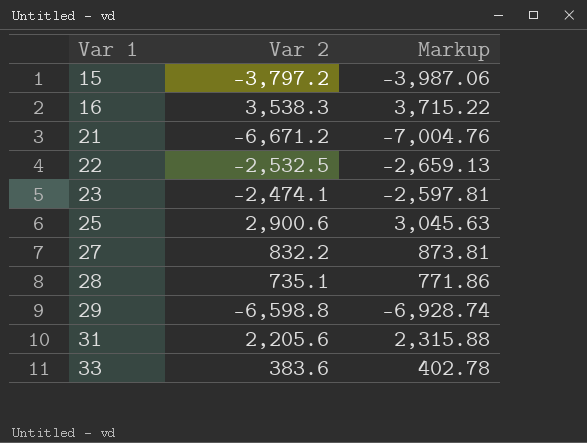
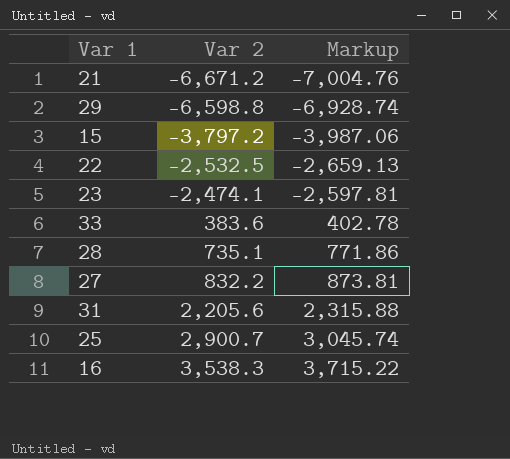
row order: Var 1 ascending -> Var 2 ascending
25 | Var 2: 2,900.6 -> 2,900.7
25 | Markup: 3,045.63 -> 3,045.74

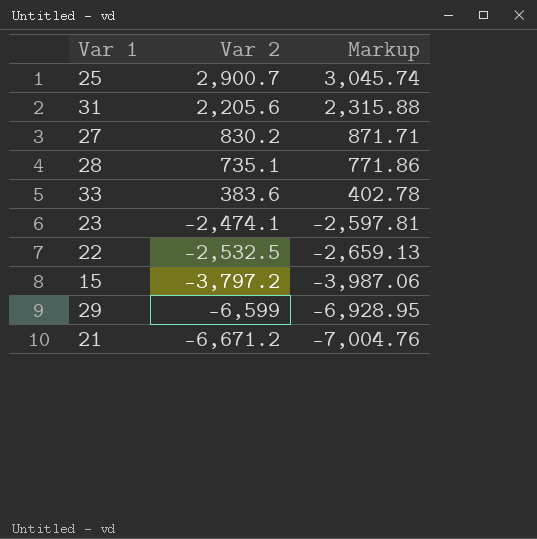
row order: Var 2 ascending -> Var 2 descending
row 16: 3,538.3 | 3,715.22 -> none
27 | Var 2: 832.2 -> 830.2
27 | Markup: 873.81 -> 871.71
29 | Var 2: -6,598.8 -> -6,599
29 | Markup: -6,928.74 -> -6,928.95

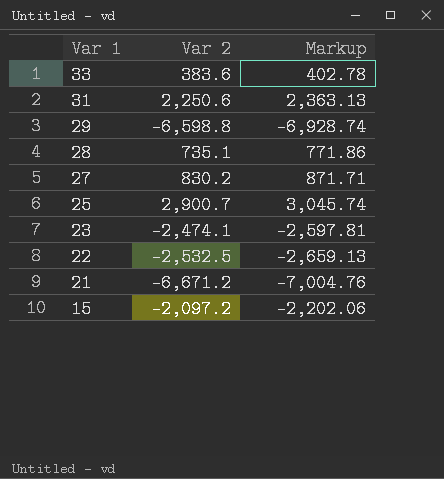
row order: Var 2 descending -> Var 1 descending
31 | Var 2: 2,205.6 -> 2,250.6
31 | Markup: 2,315.88 -> 2,363.13
29 | Var 2: -6,599 -> -6,598.8
29 | Markup: -6,928.95 -> -6,928.74
15 | Var 2: -3,797.2 -> -2,097.2
15 | Markup: -3,987.06 -> -2,202.06

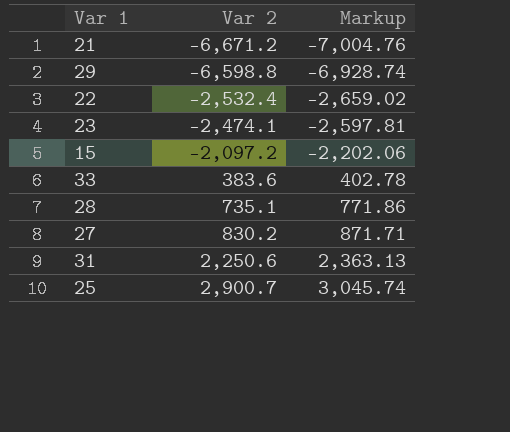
row order: Var 1 descending -> Var 2 ascending
22 | Var 2: -2,532.5 -> -2,532.4
22 | Markup: -2,659.13 -> -2,659.02

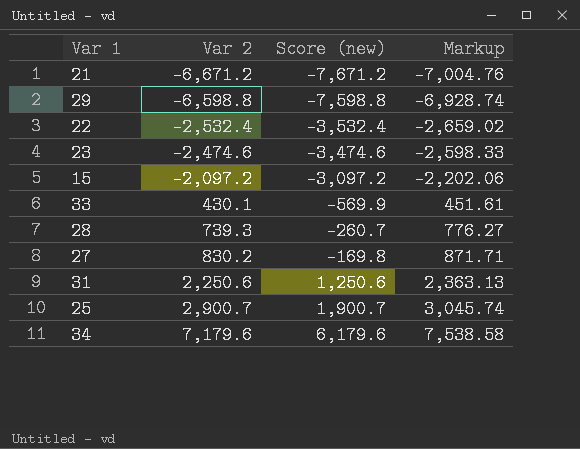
column Score (new) | formula: none -> [Var 2] - 1000
23 | Var 2: -2,474.1 -> -2,474.6
23 | Markup: -2,597.81 -> -2,598.33
33 | Var 2: 383.6 -> 430.1
33 | Markup: 402.78 -> 451.61
28 | Var 2: 735.1 -> 739.3
28 | Markup: 771.86 -> 776.27
row 34: none -> 7,179.6 | 6,179.6 | 7,538.58

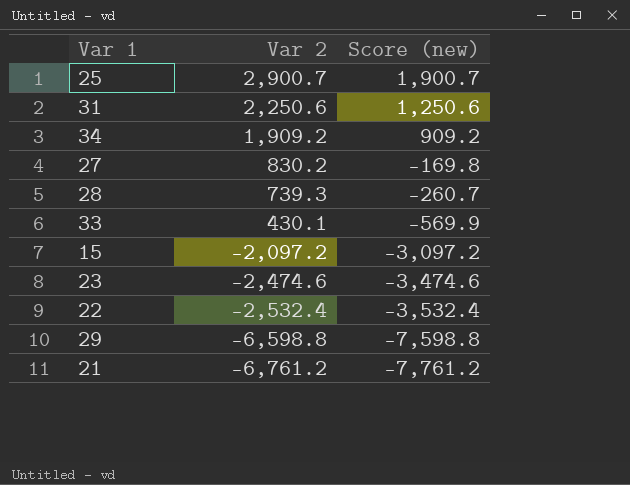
row order: Var 2 ascending -> Var 2 descending
column Markup | formula: [Var 2] * 1.05 -> none
34 | Var 2: 7,179.6 -> 1,909.2
34 | Score (new): 6,179.6 -> 909.2
21 | Var 2: -6,671.2 -> -6,761.2
21 | Score (new): -7,671.2 -> -7,761.2

